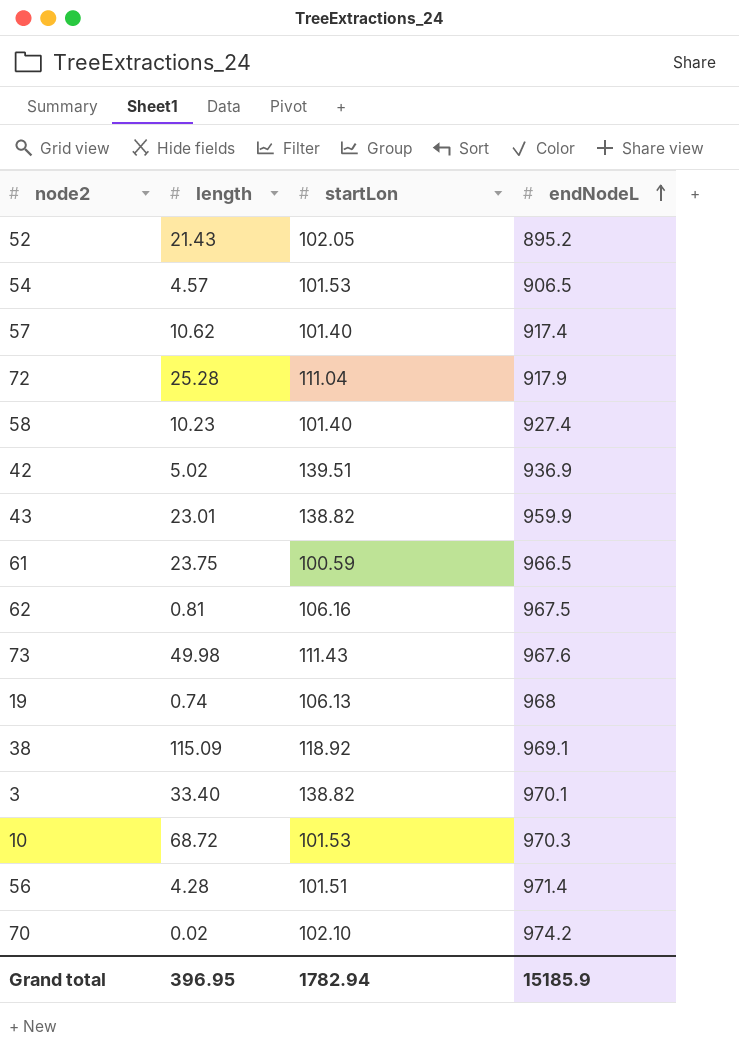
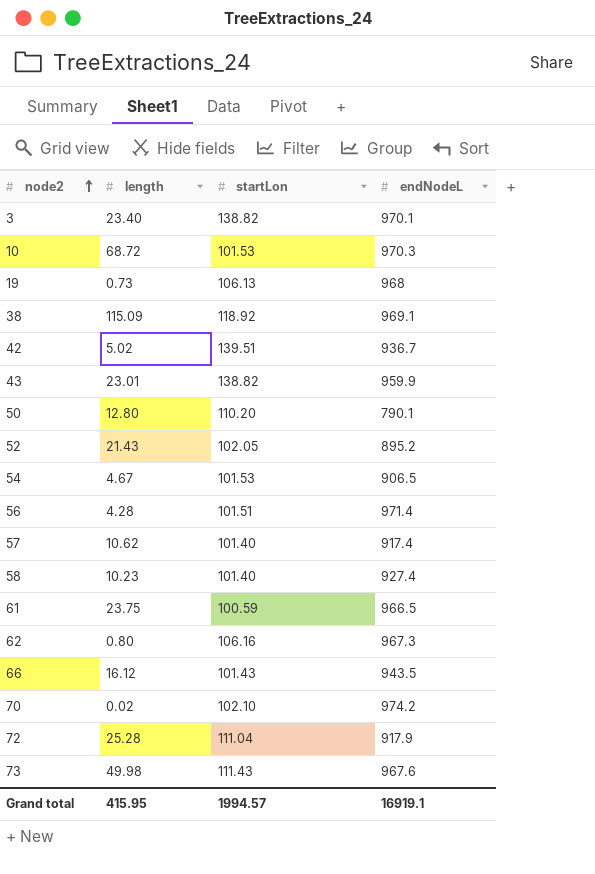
row order: endNodeL ascending -> node2 ascending
3 | length: 33.40 -> 23.40
19 | length: 0.74 -> 0.73
42 | endNodeL: 936.9 -> 936.7
row 50: none -> 12.80 | 110.20 | 790.1
54 | length: 4.57 -> 4.67
62 | length: 0.81 -> 0.80
62 | endNodeL: 967.5 -> 967.3
row 66: none -> 16.12 | 101.43 | 943.5
Grand total | length: 396.95 -> 415.95
Grand total | startLon: 1782.94 -> 1994.57
Grand total | endNodeL: 15185.9 -> 16919.1

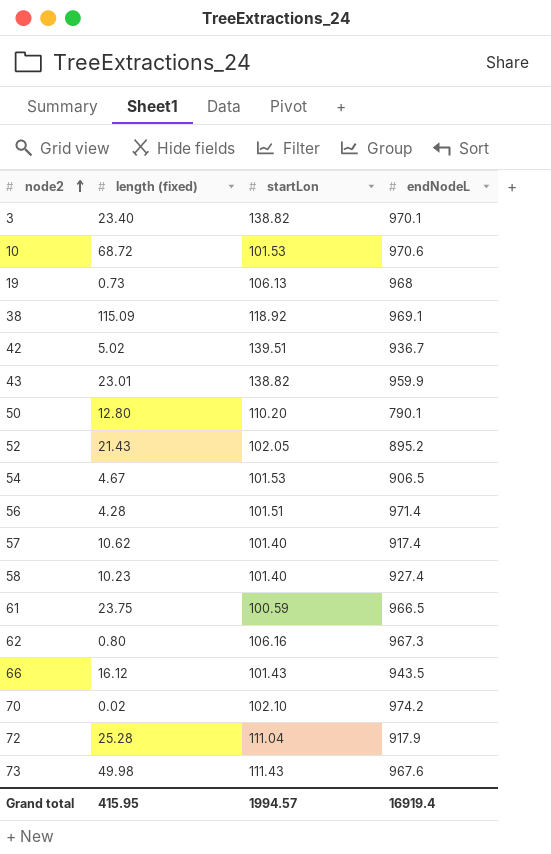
column name: length -> length (fixed)
10 | endNodeL: 970.3 -> 970.6
Grand total | endNodeL: 16919.1 -> 16919.4

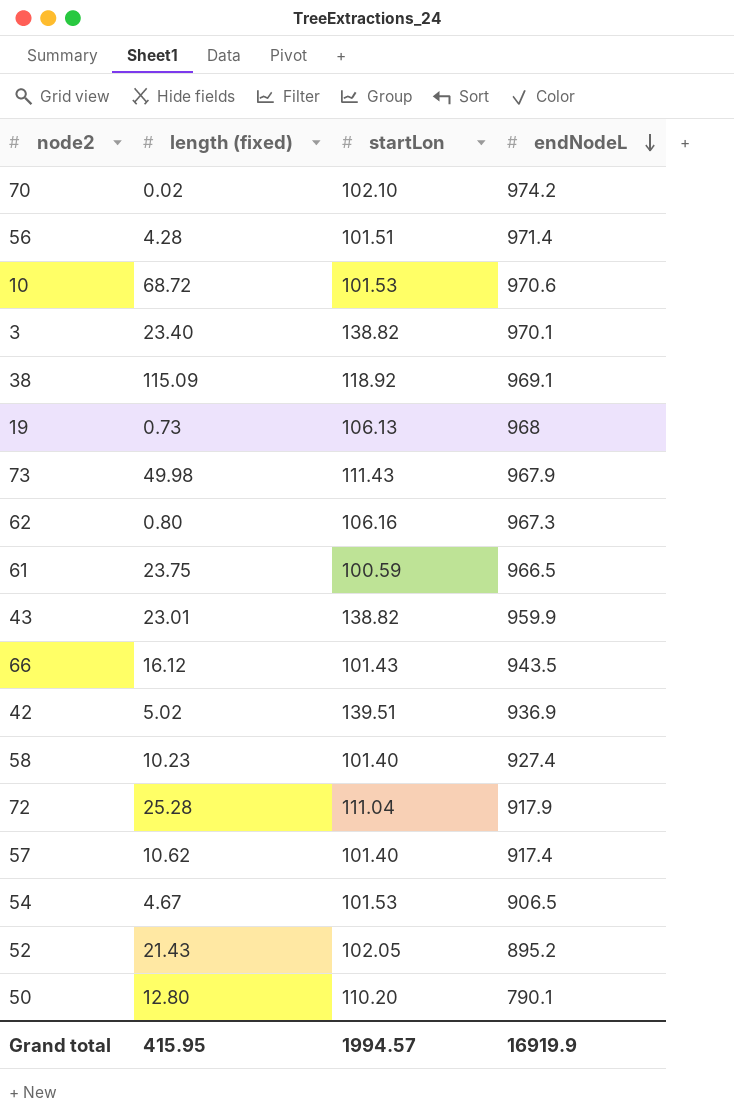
row order: node2 ascending -> endNodeL descending
73 | endNodeL: 967.6 -> 967.9
42 | endNodeL: 936.7 -> 936.9
Grand total | endNodeL: 16919.4 -> 16919.9

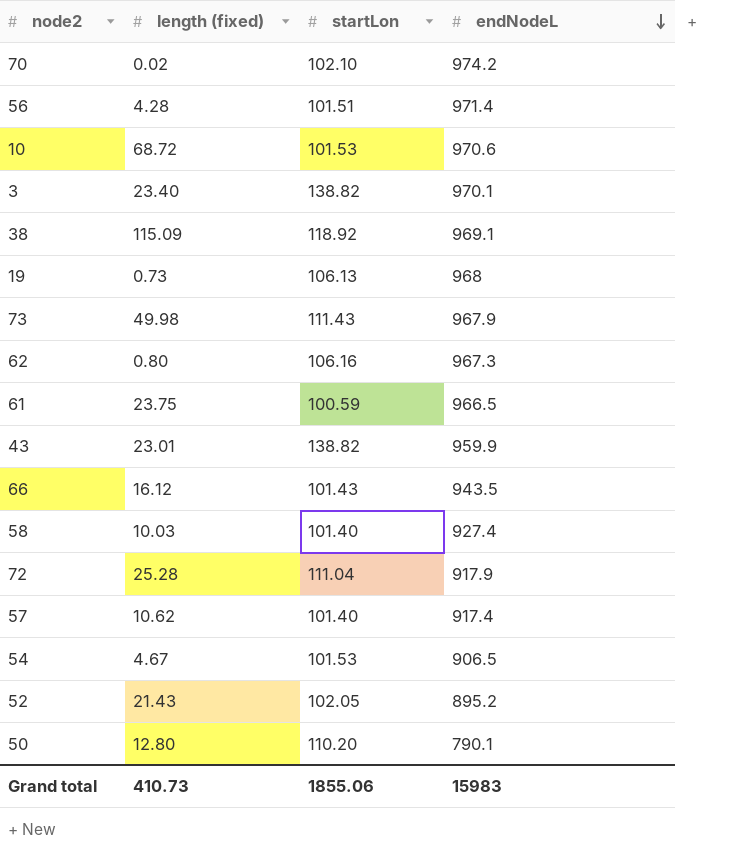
row 42: 5.02 | 139.51 | 936.9 -> none
58 | length (fixed): 10.23 -> 10.03
Grand total | length (fixed): 415.95 -> 410.73
Grand total | startLon: 1994.57 -> 1855.06
Grand total | endNodeL: 16919.9 -> 15983

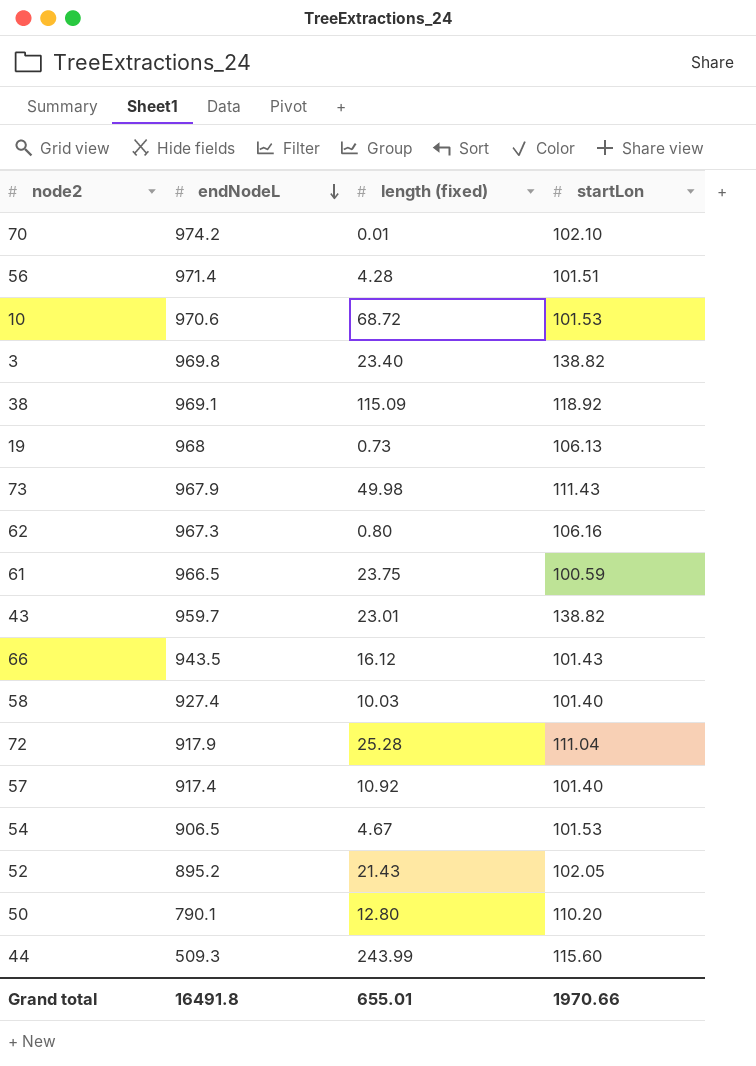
column endNodeL | position: 4 -> 2
70 | length (fixed): 0.02 -> 0.01
3 | endNodeL: 970.1 -> 969.8
43 | endNodeL: 959.9 -> 959.7
57 | length (fixed): 10.62 -> 10.92
row 44: none -> 509.3 | 243.99 | 115.60
Grand total | endNodeL: 15983 -> 16491.8
Grand total | length (fixed): 410.73 -> 655.01
Grand total | startLon: 1855.06 -> 1970.66

